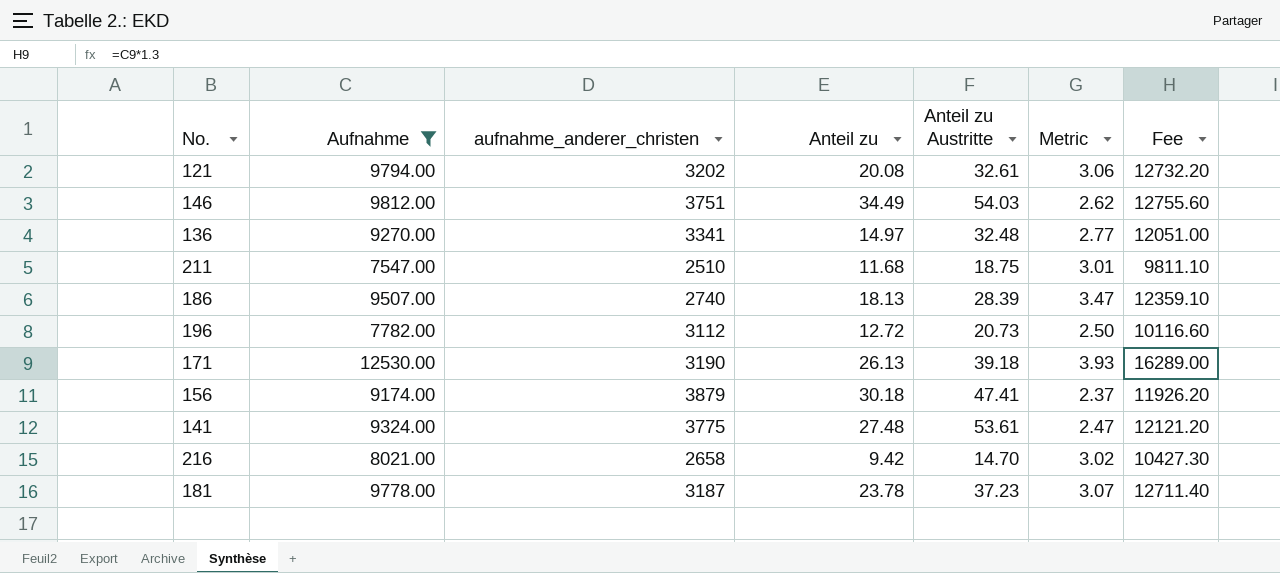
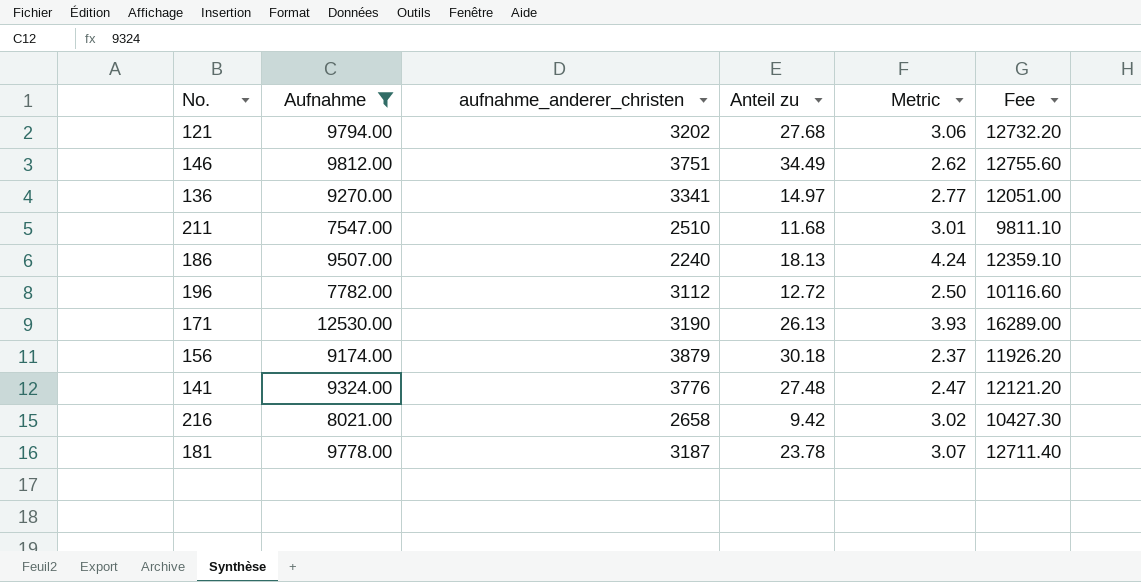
column Anteil zu Austritte | position: 5 -> none
121 | Anteil zu: 20.08 -> 27.68
186 | aufnahme_anderer_christen: 2740 -> 2240
186 | Metric: 3.47 -> 4.24
141 | aufnahme_anderer_christen: 3775 -> 3776

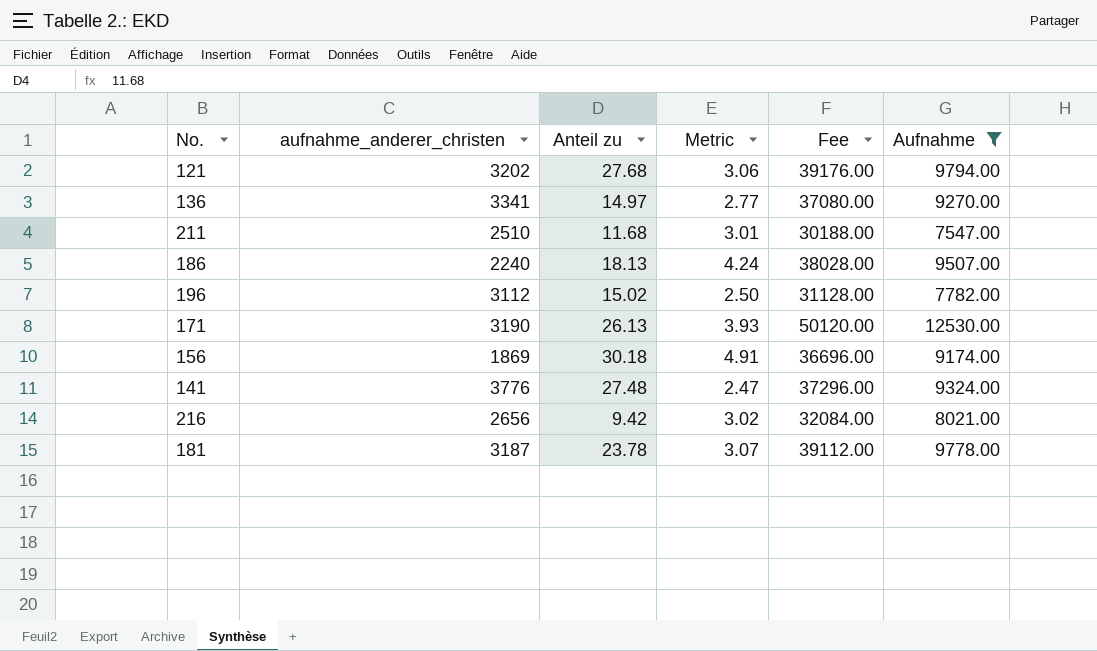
column Fee | formula: [Aufnahme] * 1.3 -> [Aufnahme] * 4
column Aufnahme | position: 2 -> 6
row 146: 9812.00 | 3751 | 34.49 | 2.62 | 12755.60 -> none
196 | Anteil zu: 12.72 -> 15.02
156 | aufnahme_anderer_christen: 3879 -> 1869
156 | Metric: 2.37 -> 4.91
216 | aufnahme_anderer_christen: 2658 -> 2656

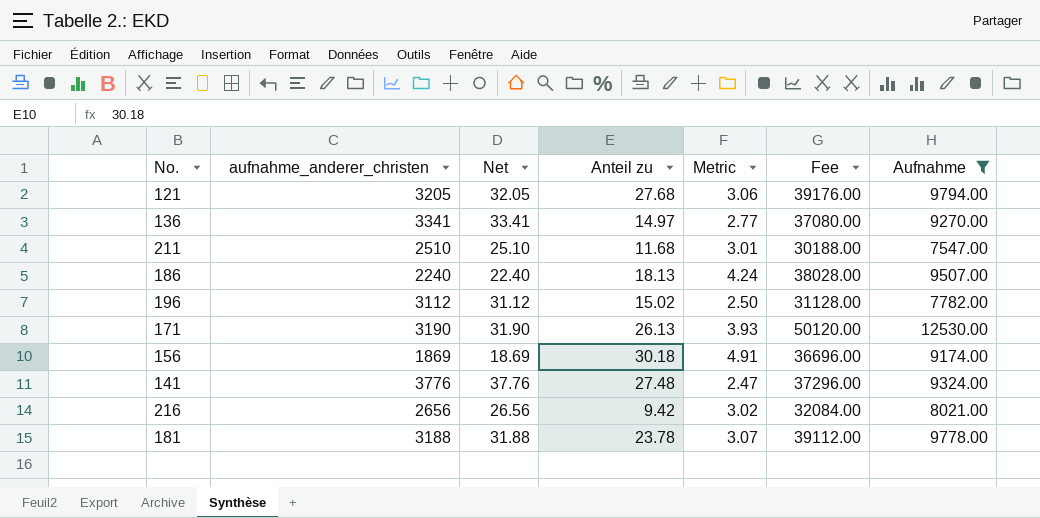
column Net | formula: none -> [aufnahme_anderer_christen] * 0.01
121 | aufnahme_anderer_christen: 3202 -> 3205
181 | aufnahme_anderer_christen: 3187 -> 3188

